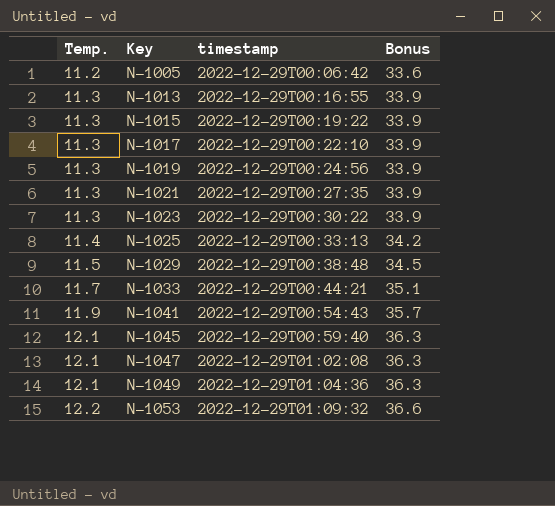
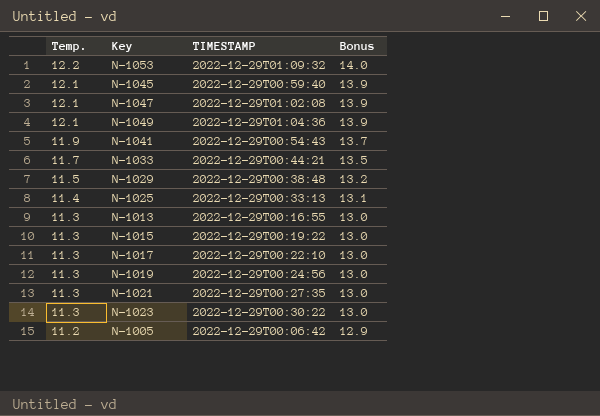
row order: Temp. ascending -> Temp. descending
column name: timestamp -> TIMESTAMP
column Bonus | formula: [Temp.] * 3 -> [Temp.] * 1.15

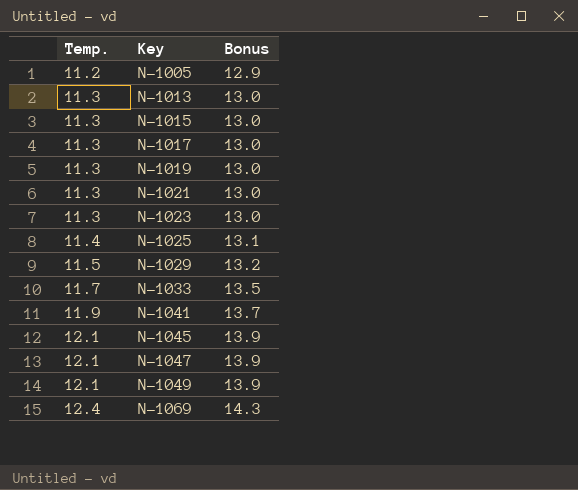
row order: Temp. descending -> Temp. ascending
column TIMESTAMP | position: 3 -> none
row N-1053: 12.2 | 2022-12-29T01:09:32 | 14.0 -> none
row N-1069: none -> 12.4 | 14.3

